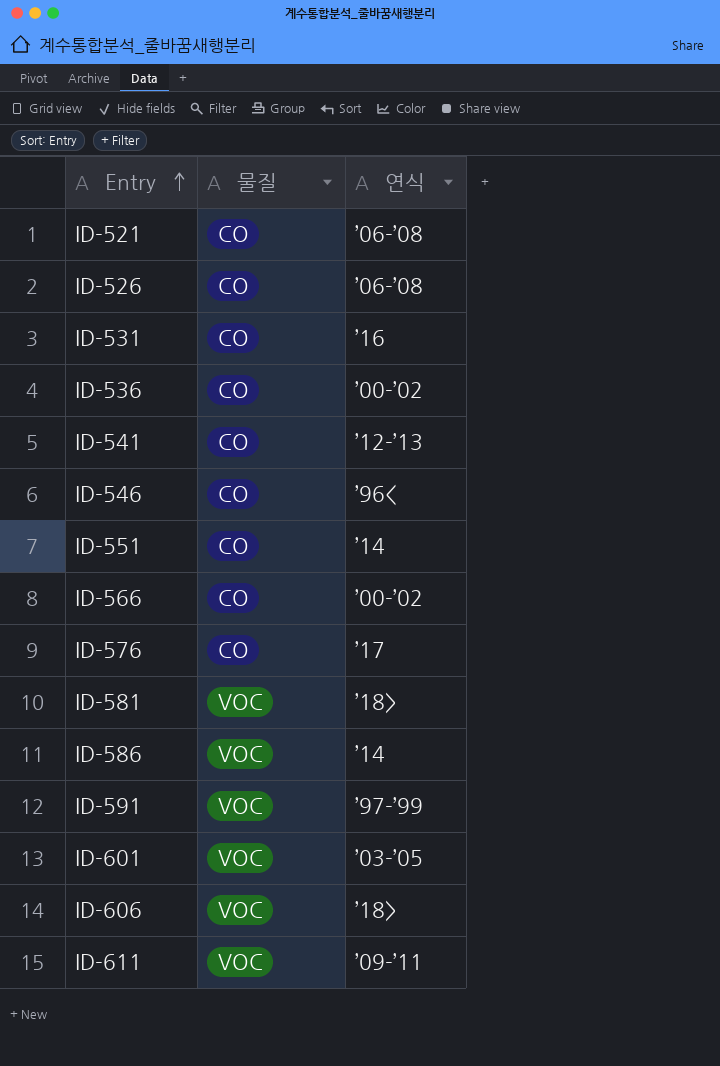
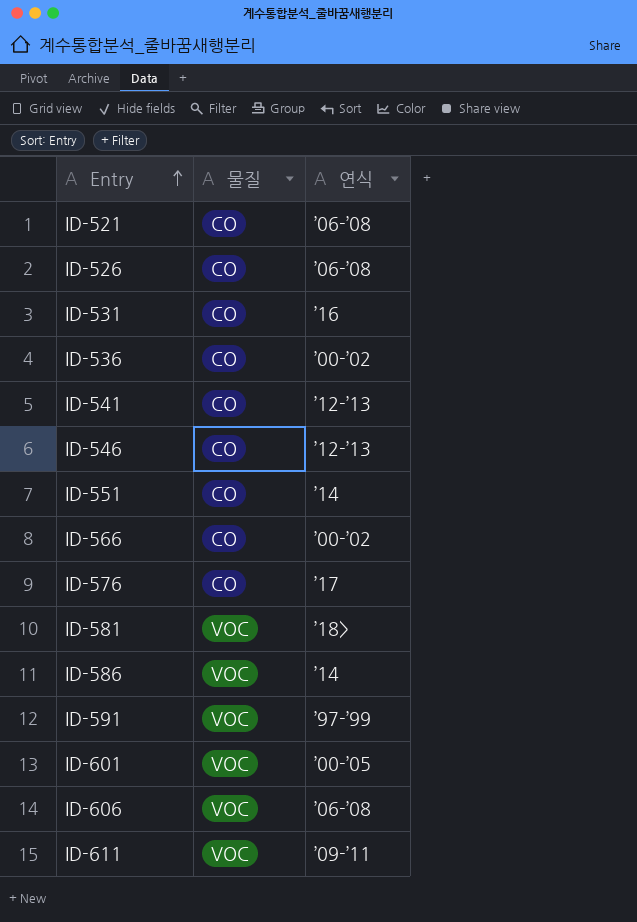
ID-546 | 연식: ’96< -> ’12-’13
ID-601 | 연식: ’03-’05 -> ’00-’05
ID-606 | 연식: ’18> -> ’06-’08

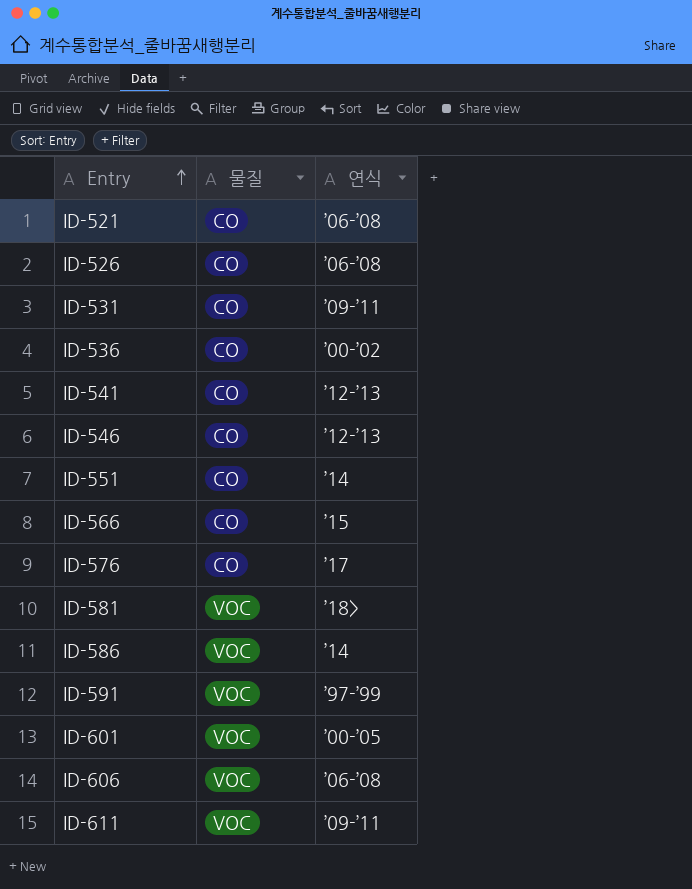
ID-531 | 연식: ’16 -> ’09-’11
ID-566 | 연식: ’00-’02 -> ’15

